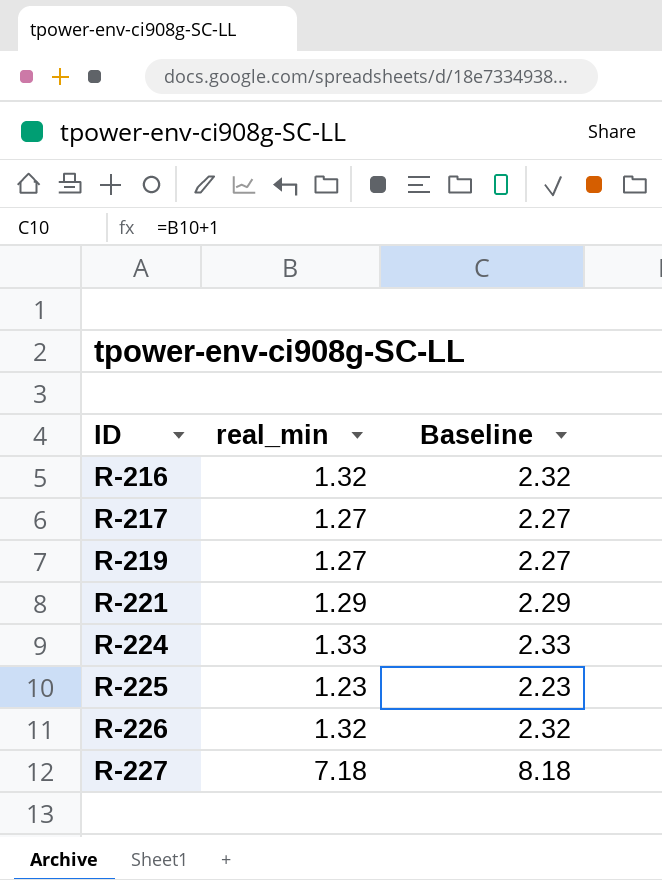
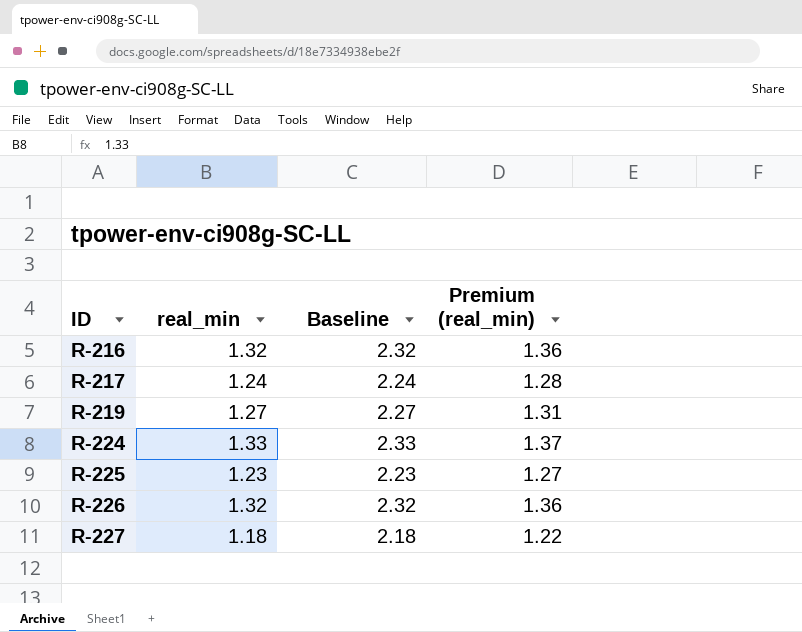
column Premium (real_min) | formula: none -> [real_min] * 1.03
row R-221: 1.29 | 2.29 -> none
R-217 | real_min: 1.27 -> 1.24
R-217 | Baseline: 2.27 -> 2.24
R-227 | real_min: 7.18 -> 1.18
R-227 | Baseline: 8.18 -> 2.18

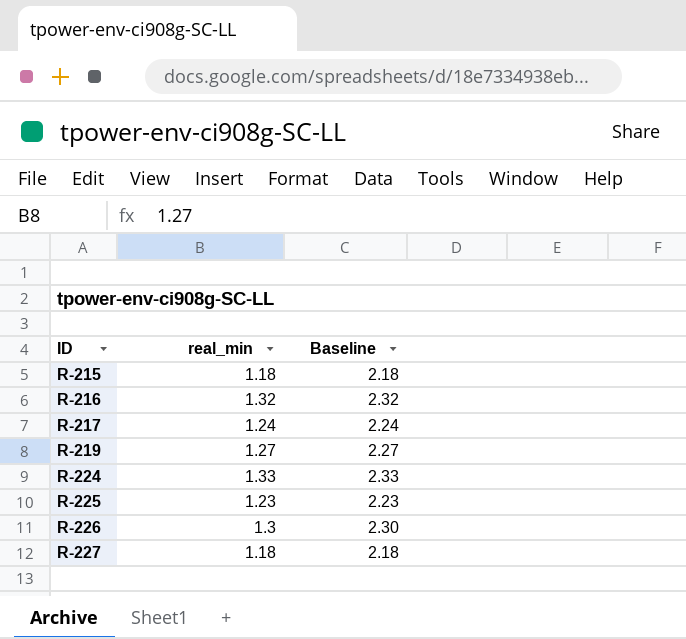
column Premium (real_min) | formula: [real_min] * 1.03 -> none
row R-215: none -> 1.18 | 2.18
R-226 | real_min: 1.32 -> 1.3
R-226 | Baseline: 2.32 -> 2.30

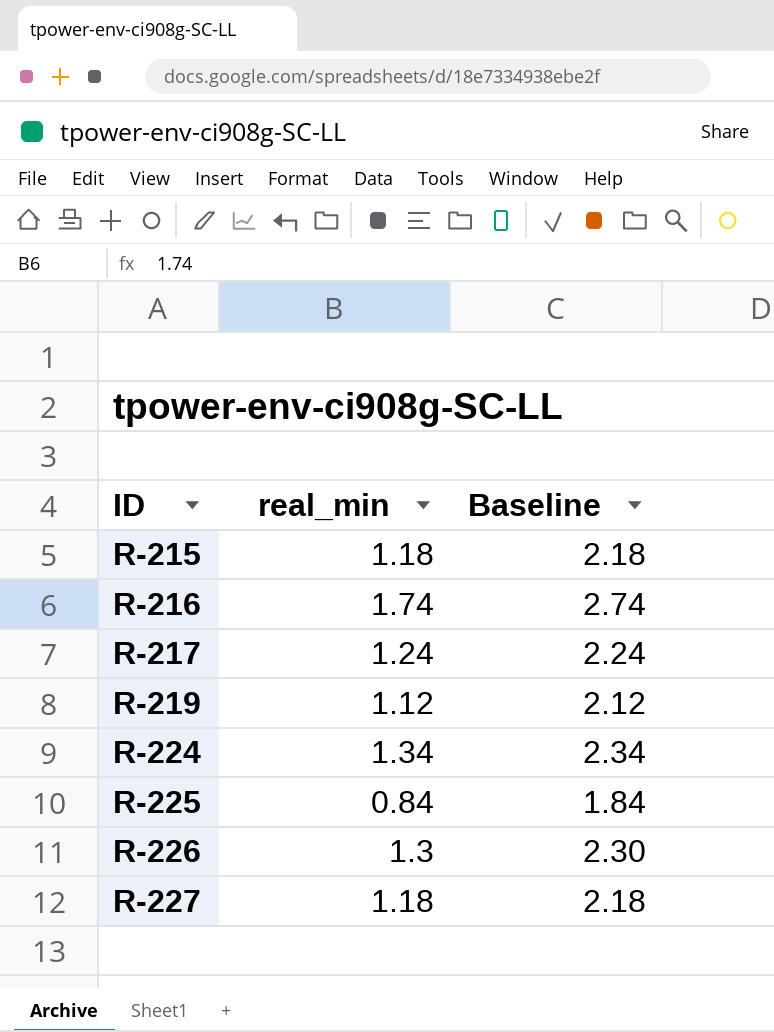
R-216 | real_min: 1.32 -> 1.74
R-216 | Baseline: 2.32 -> 2.74
R-219 | real_min: 1.27 -> 1.12
R-219 | Baseline: 2.27 -> 2.12
R-224 | real_min: 1.33 -> 1.34
R-224 | Baseline: 2.33 -> 2.34
R-225 | real_min: 1.23 -> 0.84
R-225 | Baseline: 2.23 -> 1.84

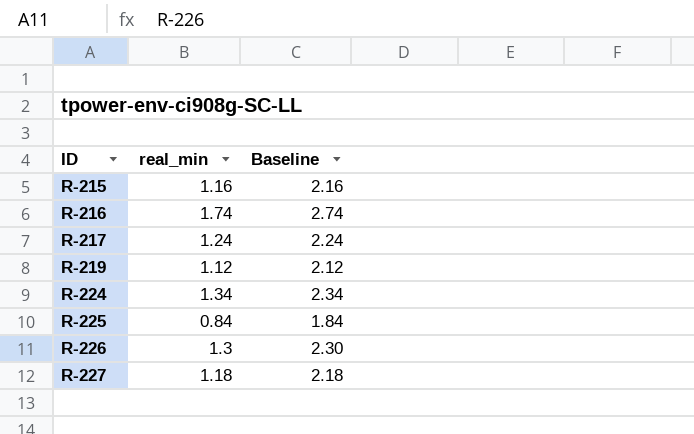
R-215 | real_min: 1.18 -> 1.16
R-215 | Baseline: 2.18 -> 2.16

